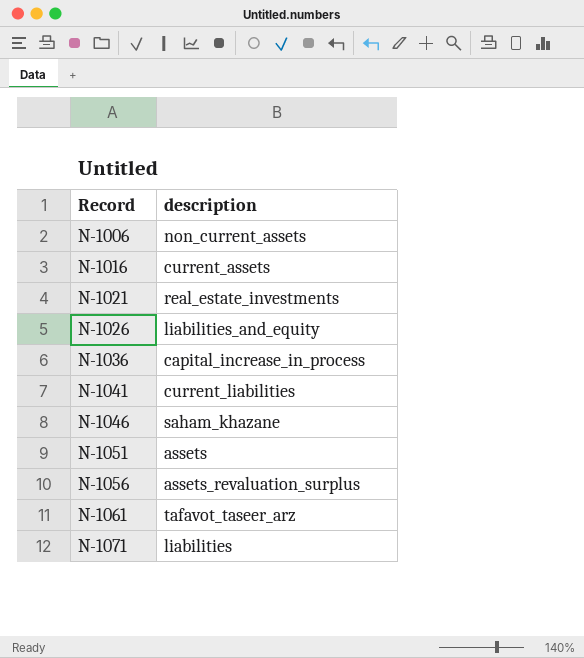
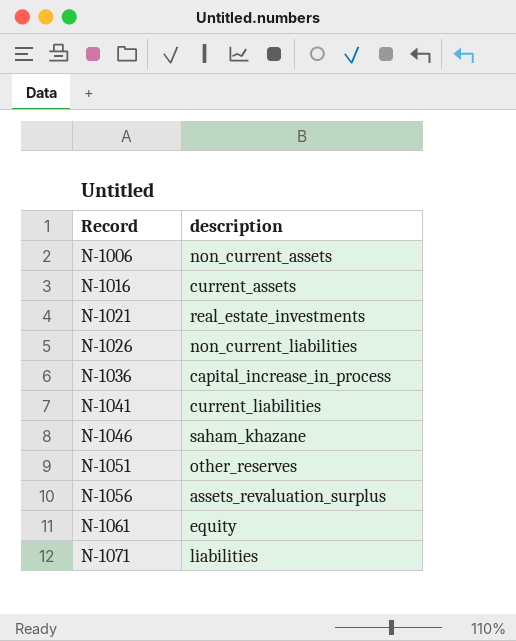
N-1026 | description: liabilities_and_equity -> non_current_liabilities
N-1051 | description: assets -> other_reserves
N-1061 | description: tafavot_taseer_arz -> equity

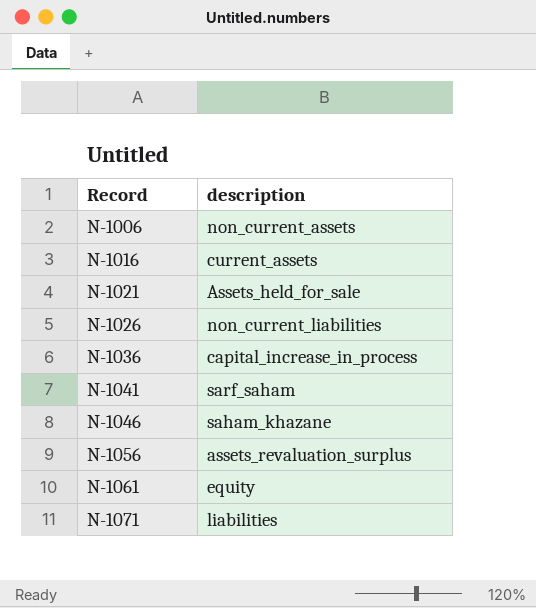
row N-1051: other_reserves -> none
N-1021 | description: real_estate_investments -> Assets_held_for_sale
N-1041 | description: current_liabilities -> sarf_saham

